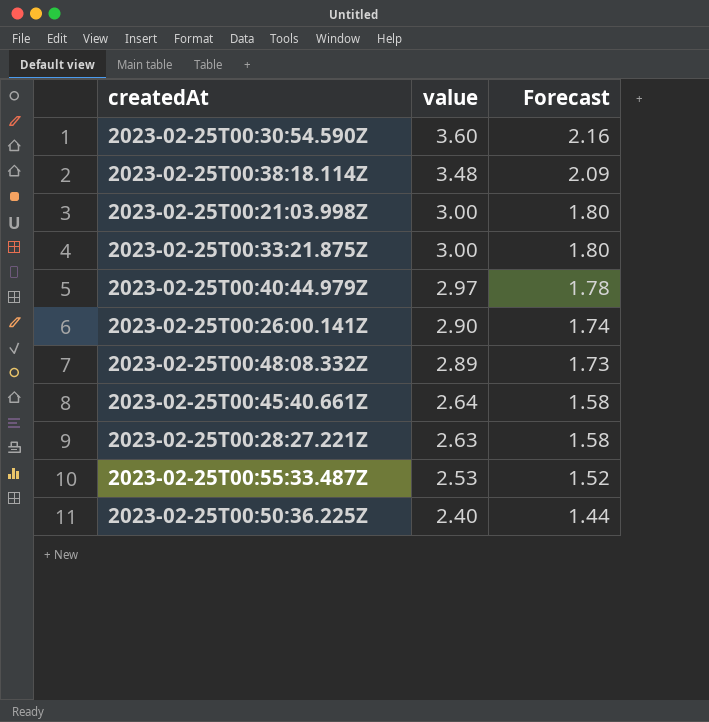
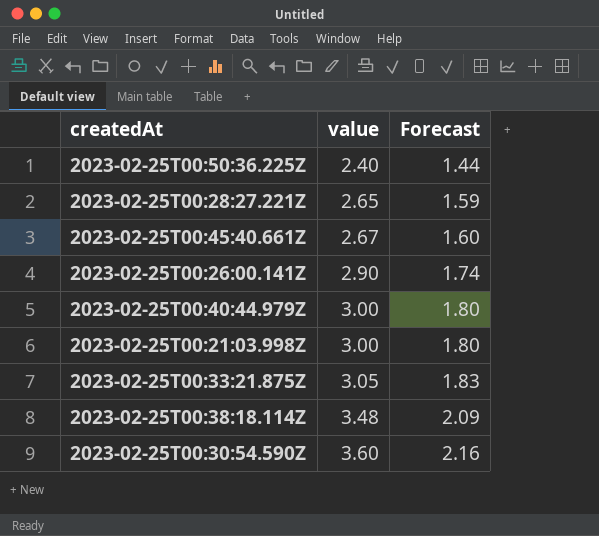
row order: value descending -> value ascending
row 2023-02-25T00:48:08.332Z: 2.89 | 1.73 -> none
row 2023-02-25T00:55:33.487Z: 2.53 | 1.52 -> none
2023-02-25T00:28:27.221Z | value: 2.63 -> 2.65
2023-02-25T00:28:27.221Z | Forecast: 1.58 -> 1.59
2023-02-25T00:45:40.661Z | value: 2.64 -> 2.67
2023-02-25T00:45:40.661Z | Forecast: 1.58 -> 1.60
2023-02-25T00:40:44.979Z | value: 2.97 -> 3.00
2023-02-25T00:40:44.979Z | Forecast: 1.78 -> 1.80
2023-02-25T00:33:21.875Z | value: 3.00 -> 3.05
2023-02-25T00:33:21.875Z | Forecast: 1.80 -> 1.83

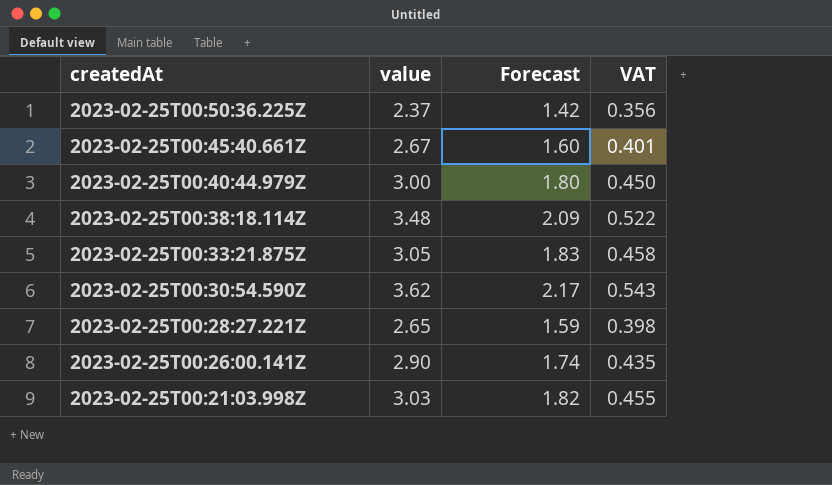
row order: value ascending -> createdAt descending
column VAT | formula: none -> [value] * 0.15
2023-02-25T00:50:36.225Z | value: 2.40 -> 2.37
2023-02-25T00:50:36.225Z | Forecast: 1.44 -> 1.42
2023-02-25T00:30:54.590Z | value: 3.60 -> 3.62
2023-02-25T00:30:54.590Z | Forecast: 2.16 -> 2.17
2023-02-25T00:21:03.998Z | value: 3.00 -> 3.03
2023-02-25T00:21:03.998Z | Forecast: 1.80 -> 1.82

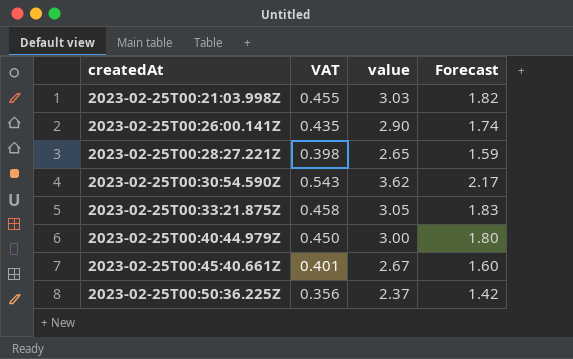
row order: createdAt descending -> createdAt ascending
column VAT | position: 4 -> 2
row 2023-02-25T00:38:18.114Z: 3.48 | 2.09 | 0.522 -> none

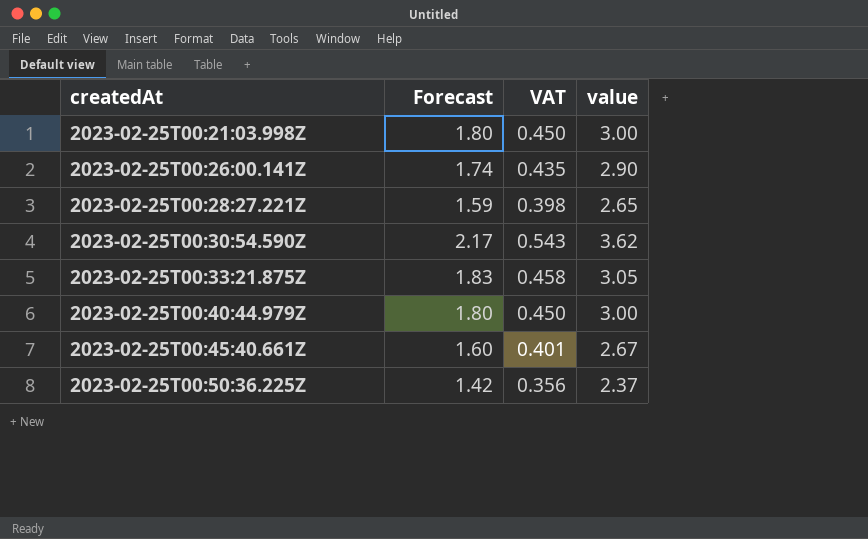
column Forecast | position: 4 -> 2
2023-02-25T00:21:03.998Z | Forecast: 1.82 -> 1.80
2023-02-25T00:21:03.998Z | VAT: 0.455 -> 0.450
2023-02-25T00:21:03.998Z | value: 3.03 -> 3.00

